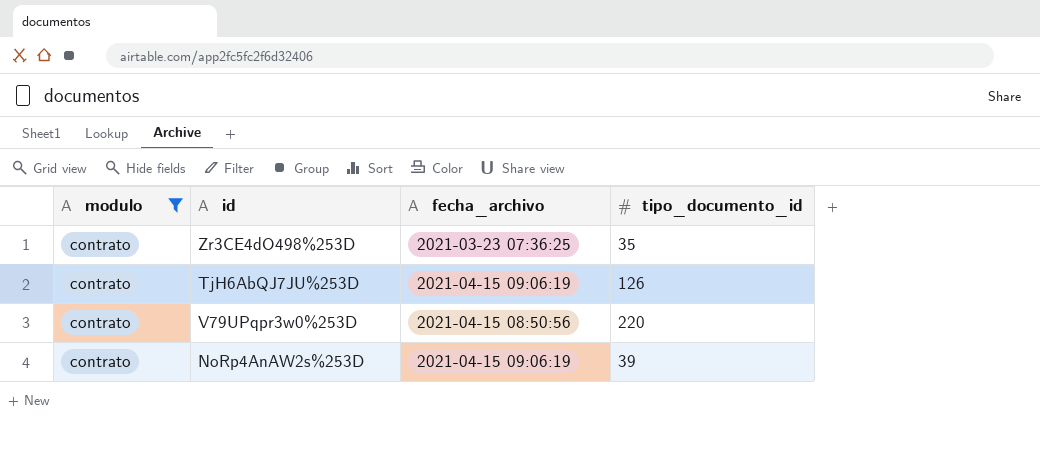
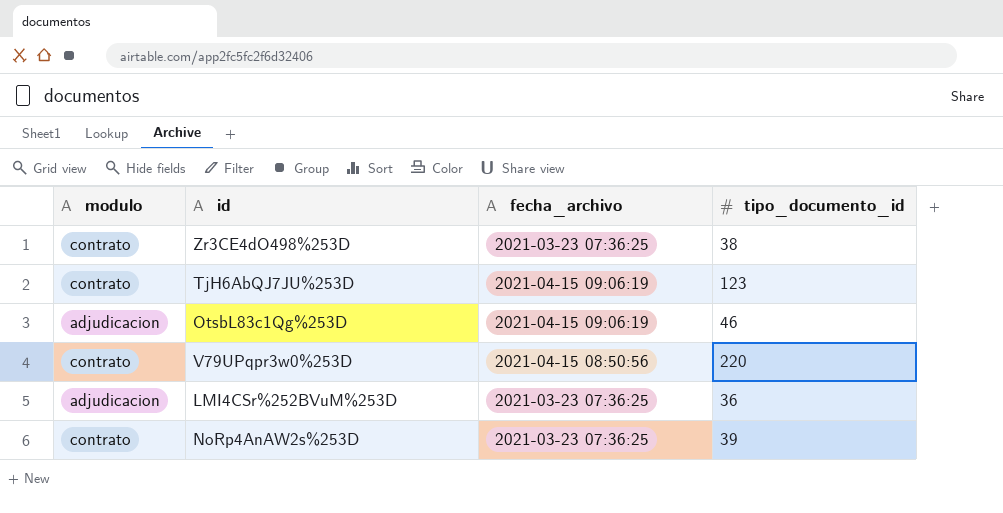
filter: modulo = contrato -> none
Zr3CE4dO498%253D | tipo_documento_id: 35 -> 38
TjH6AbQJ7JU%253D | tipo_documento_id: 126 -> 123
NoRp4AnAW2s%253D | fecha_archivo: 2021-04-15 09:06:19 -> 2021-03-23 07:36:25

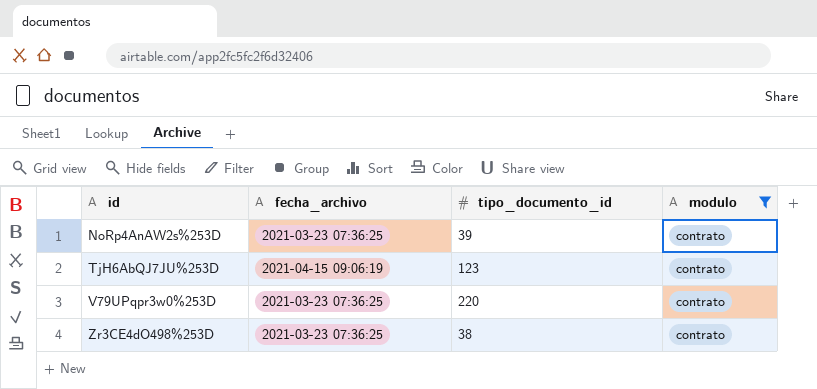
filter: none -> modulo = contrato
row order: none -> id ascending
column modulo | position: 1 -> 4
V79UPqpr3w0%253D | fecha_archivo: 2021-04-15 08:50:56 -> 2021-03-23 07:36:25

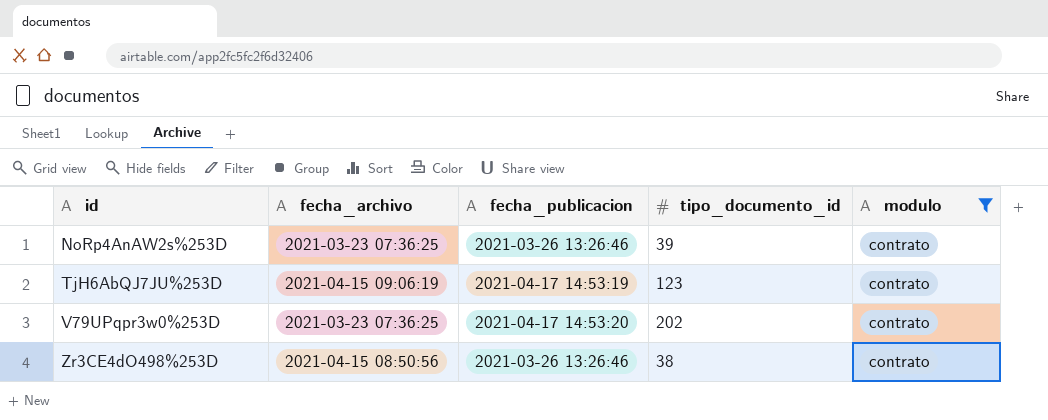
column fecha_publicacion | position: none -> 3
V79UPqpr3w0%253D | tipo_documento_id: 220 -> 202
Zr3CE4dO498%253D | fecha_archivo: 2021-03-23 07:36:25 -> 2021-04-15 08:50:56

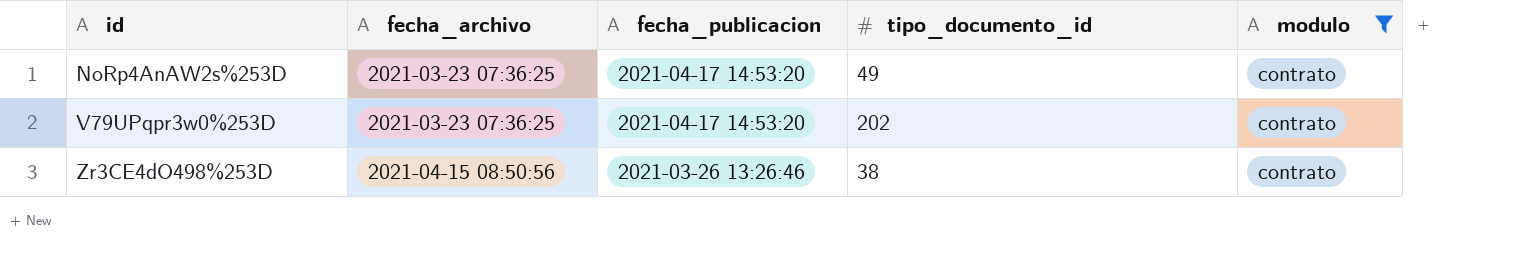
row TjH6AbQJ7JU%253D: 2021-04-15 09:06:19 | 2021-04-17 14:53:19 | 123 | contrato -> none
NoRp4AnAW2s%253D | fecha_publicacion: 2021-03-26 13:26:46 -> 2021-04-17 14:53:20
NoRp4AnAW2s%253D | tipo_documento_id: 39 -> 49

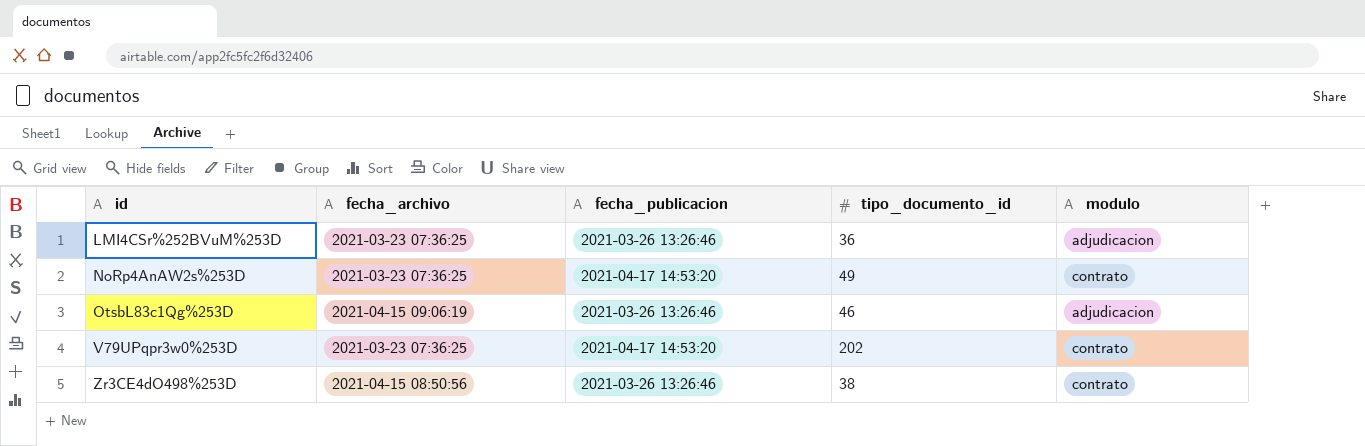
filter: modulo = contrato -> none

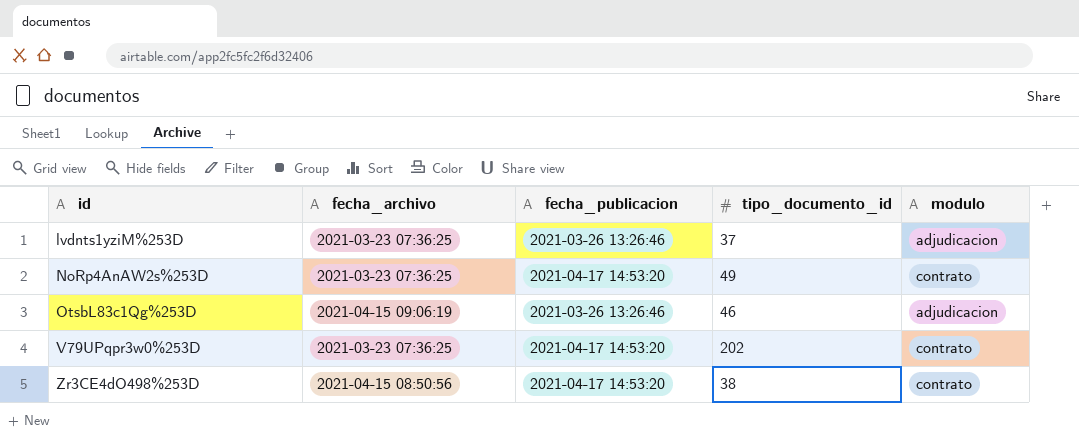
row LMI4CSr%252BVuM%253D: 2021-03-23 07:36:25 | 2021-03-26 13:26:46 | 36 | adjudicacion -> none
row lvdnts1yziM%253D: none -> 2021-03-23 07:36:25 | 2021-03-26 13:26:46 | 37 | adjudicacion
Zr3CE4dO498%253D | fecha_publicacion: 2021-03-26 13:26:46 -> 2021-04-17 14:53:20

